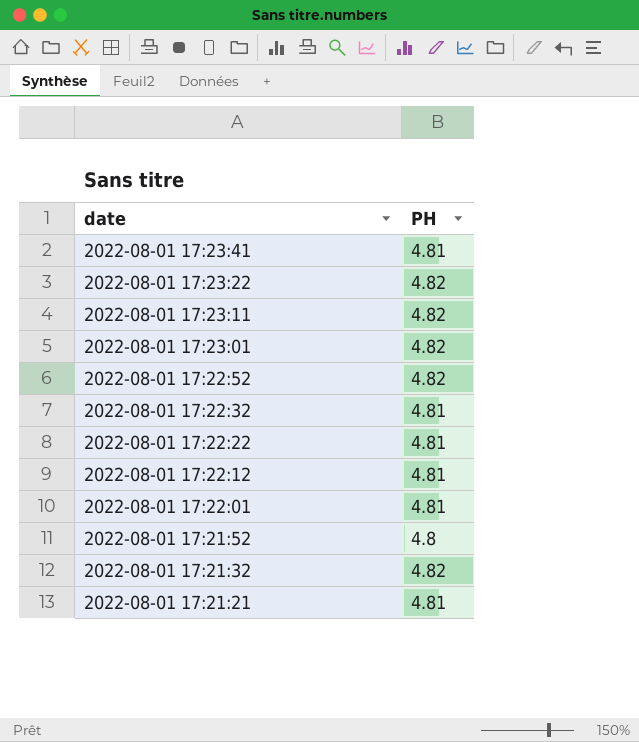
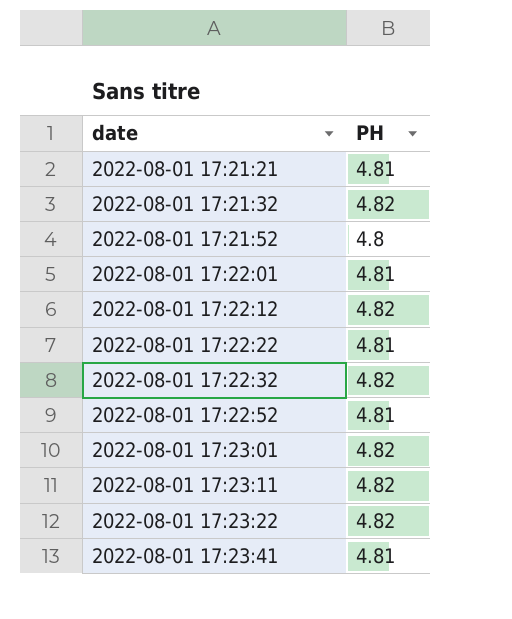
row order: date descending -> date ascending
2022-08-01 17:22:12 | PH: 4.81 -> 4.82
2022-08-01 17:22:32 | PH: 4.81 -> 4.82
2022-08-01 17:22:52 | PH: 4.82 -> 4.81

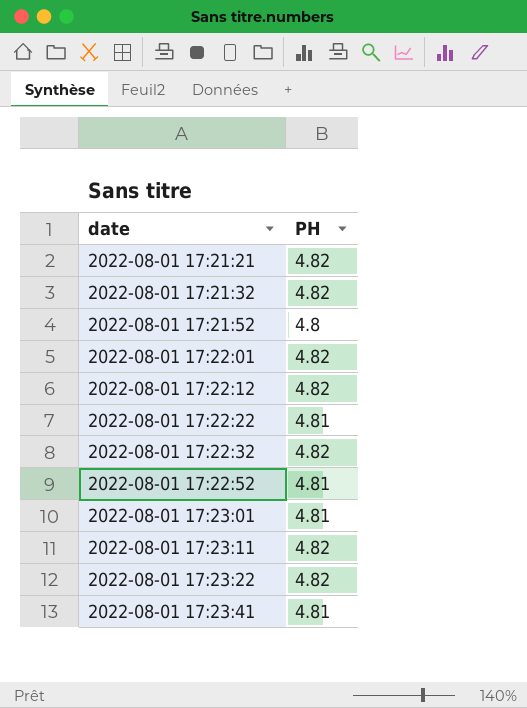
2022-08-01 17:21:21 | PH: 4.81 -> 4.82
2022-08-01 17:22:01 | PH: 4.81 -> 4.82
2022-08-01 17:23:01 | PH: 4.82 -> 4.81

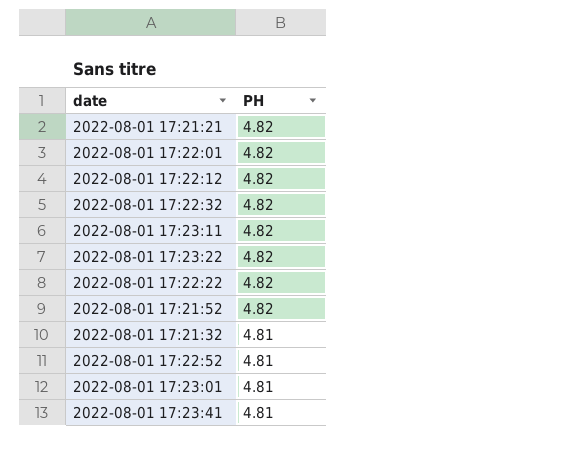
row order: date ascending -> PH descending
2022-08-01 17:22:22 | PH: 4.81 -> 4.82
2022-08-01 17:21:52 | PH: 4.8 -> 4.82
2022-08-01 17:21:32 | PH: 4.82 -> 4.81

